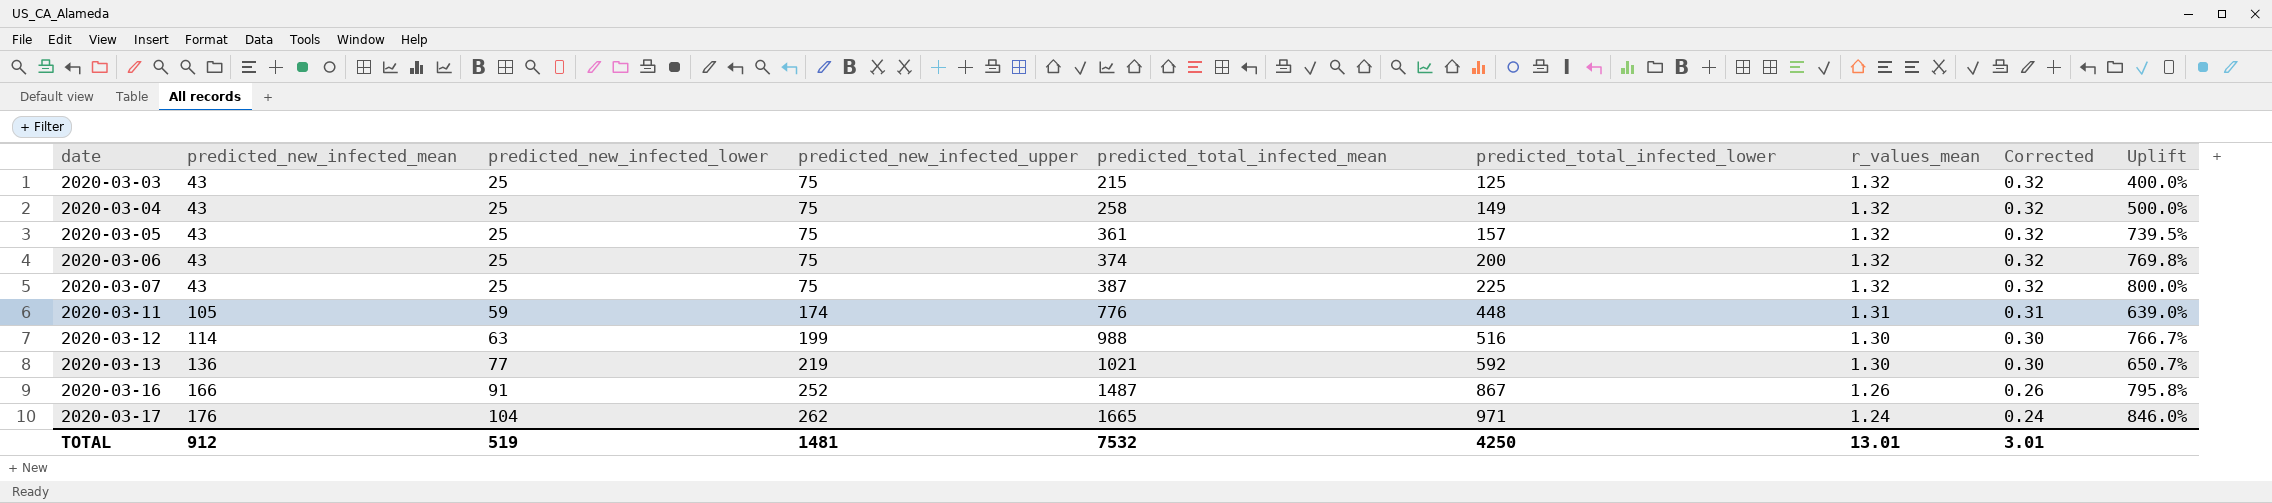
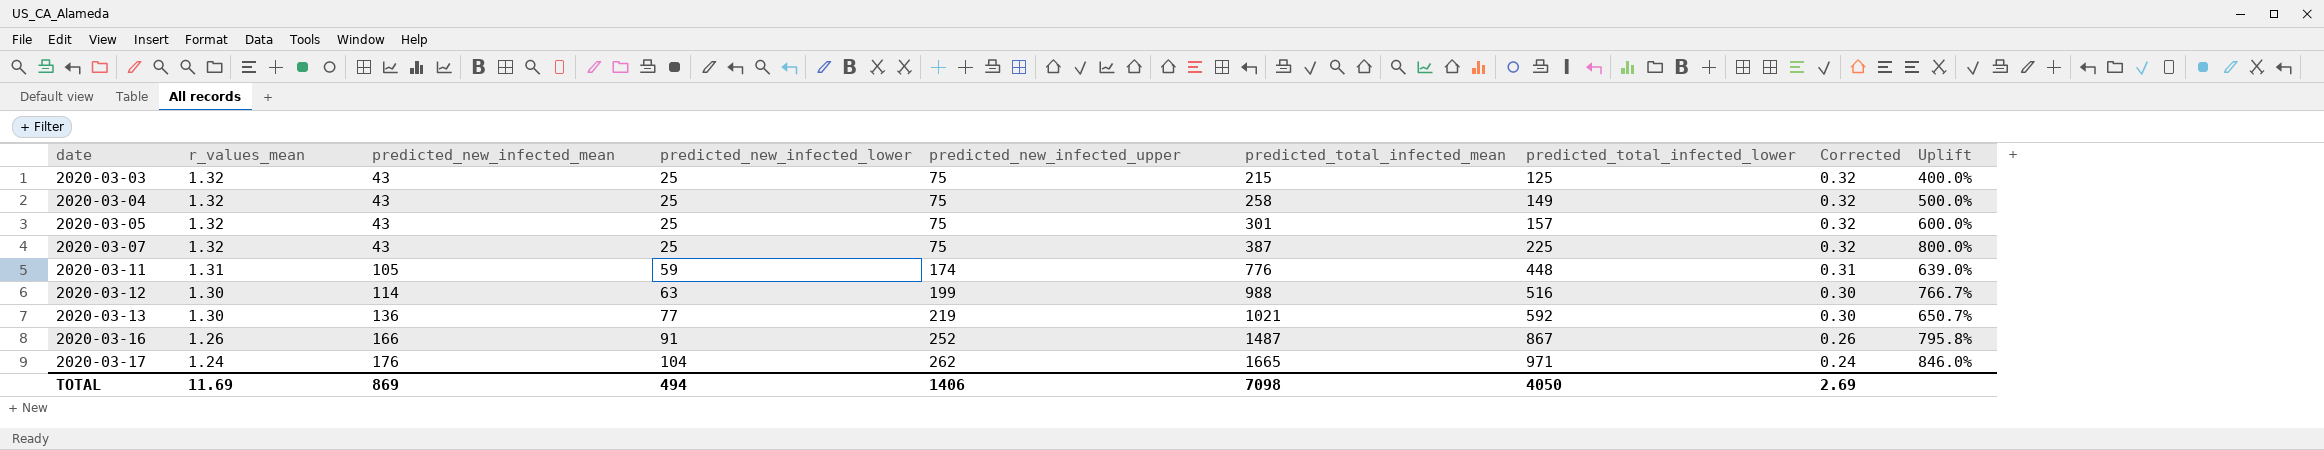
column r_values_mean | position: 7 -> 2
row 2020-03-06: 43 | 25 | 75 | 374 | 200 | 1.32 | 0.32 | 769.8% -> none
2020-03-05 | predicted_total_infected_mean: 361 -> 301
2020-03-05 | Uplift: 739.5% -> 600.0%
TOTAL | r_values_mean: 13.01 -> 11.69
TOTAL | predicted_new_infected_mean: 912 -> 869
TOTAL | predicted_new_infected_lower: 519 -> 494
TOTAL | predicted_new_infected_upper: 1481 -> 1406
TOTAL | predicted_total_infected_mean: 7532 -> 7098
TOTAL | predicted_total_infected_lower: 4250 -> 4050
TOTAL | Corrected: 3.01 -> 2.69

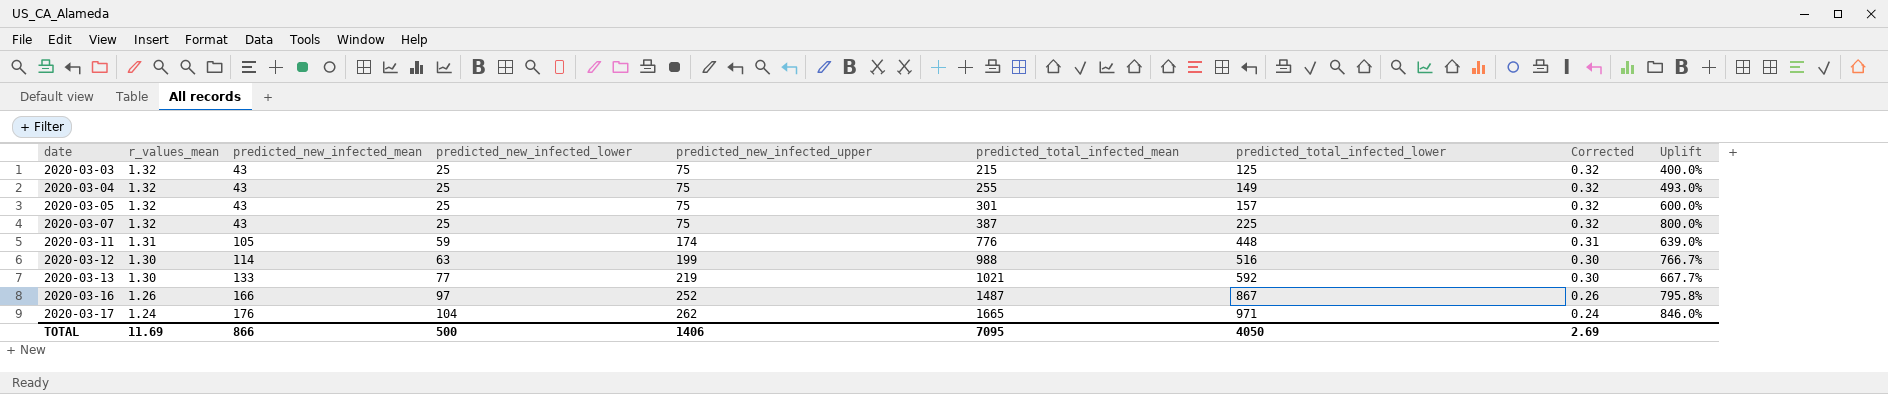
2020-03-04 | predicted_total_infected_mean: 258 -> 255
2020-03-04 | Uplift: 500.0% -> 493.0%
2020-03-13 | predicted_new_infected_mean: 136 -> 133
2020-03-13 | Uplift: 650.7% -> 667.7%
2020-03-16 | predicted_new_infected_lower: 91 -> 97
TOTAL | predicted_new_infected_mean: 869 -> 866
TOTAL | predicted_new_infected_lower: 494 -> 500
TOTAL | predicted_total_infected_mean: 7098 -> 7095

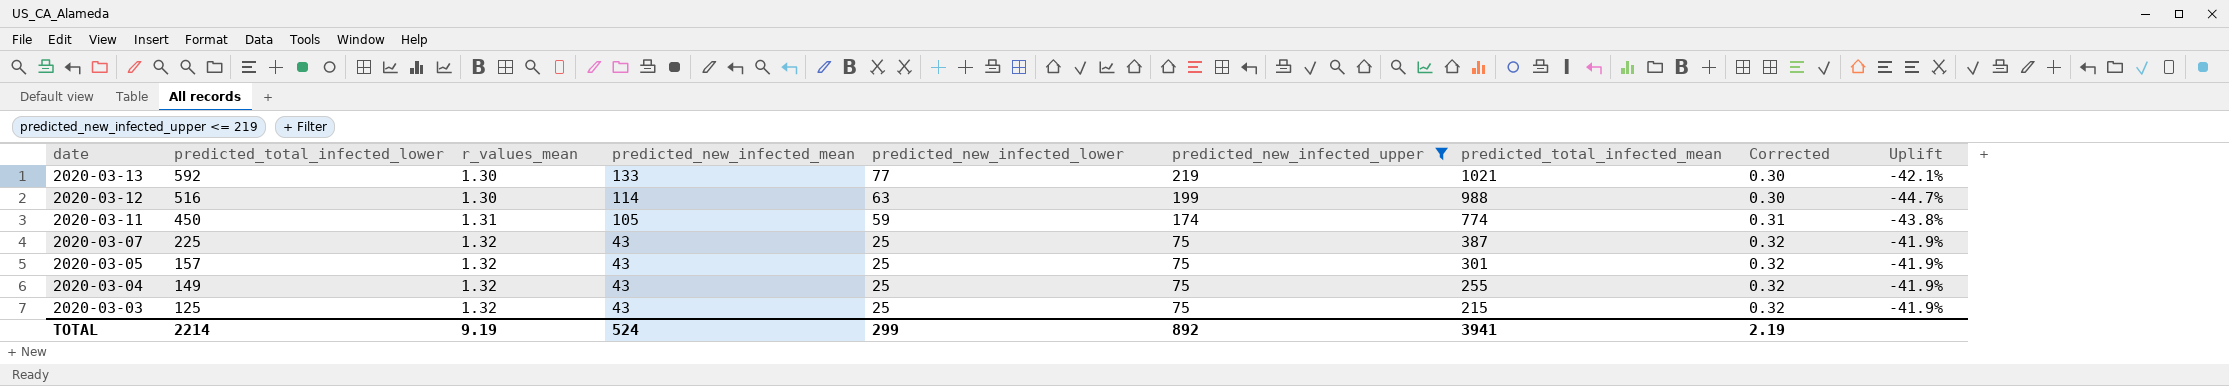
filter: none -> predicted_new_infected_upper <= 219
row order: date ascending -> date descending
column predicted_total_infected_lower | position: 7 -> 2
column Uplift | formula: ([predicted_total_infected_mean] - [predicted_new_infected_mean]) / [predicted_new_infected_mean] -> ([predicted_new_infected_lower] - [predicted_new_infected_mean]) / [predicted_new_infected_mean]
2020-03-11 | predicted_total_infected_lower: 448 -> 450
2020-03-11 | predicted_total_infected_mean: 776 -> 774
TOTAL | predicted_total_infected_lower: 4050 -> 2214
TOTAL | r_values_mean: 11.69 -> 9.19
TOTAL | predicted_new_infected_mean: 866 -> 524
TOTAL | predicted_new_infected_lower: 500 -> 299
TOTAL | predicted_new_infected_upper: 1406 -> 892
TOTAL | predicted_total_infected_mean: 7095 -> 3941
TOTAL | Corrected: 2.69 -> 2.19

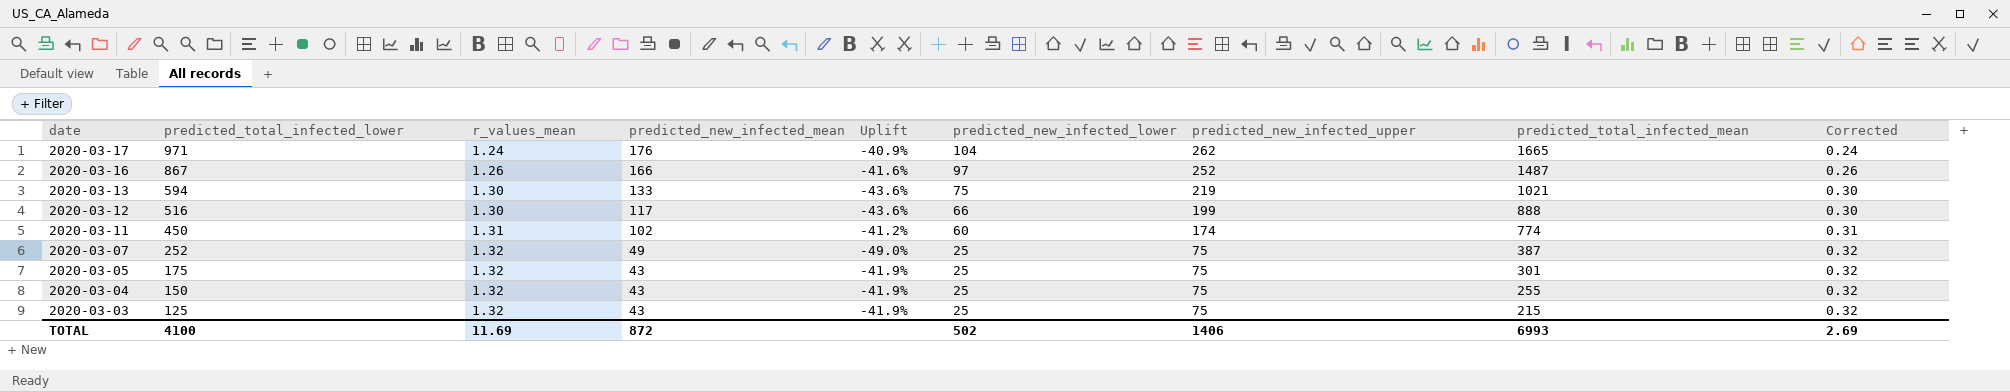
filter: predicted_new_infected_upper <= 219 -> none
column Uplift | position: 9 -> 5
2020-03-13 | predicted_total_infected_lower: 592 -> 594
2020-03-13 | Uplift: -42.1% -> -43.6%
2020-03-13 | predicted_new_infected_lower: 77 -> 75
2020-03-12 | predicted_new_infected_mean: 114 -> 117
2020-03-12 | Uplift: -44.7% -> -43.6%
2020-03-12 | predicted_new_infected_lower: 63 -> 66
2020-03-12 | predicted_total_infected_mean: 988 -> 888
2020-03-11 | predicted_new_infected_mean: 105 -> 102
2020-03-11 | Uplift: -43.8% -> -41.2%
2020-03-11 | predicted_new_infected_lower: 59 -> 60
2020-03-07 | predicted_total_infected_lower: 225 -> 252
2020-03-07 | predicted_new_infected_mean: 43 -> 49
2020-03-07 | Uplift: -41.9% -> -49.0%
2020-03-05 | predicted_total_infected_lower: 157 -> 175
2020-03-04 | predicted_total_infected_lower: 149 -> 150
TOTAL | predicted_total_infected_lower: 2214 -> 4100
TOTAL | r_values_mean: 9.19 -> 11.69
TOTAL | predicted_new_infected_mean: 524 -> 872
TOTAL | predicted_new_infected_lower: 299 -> 502
TOTAL | predicted_new_infected_upper: 892 -> 1406
TOTAL | predicted_total_infected_mean: 3941 -> 6993
TOTAL | Corrected: 2.19 -> 2.69

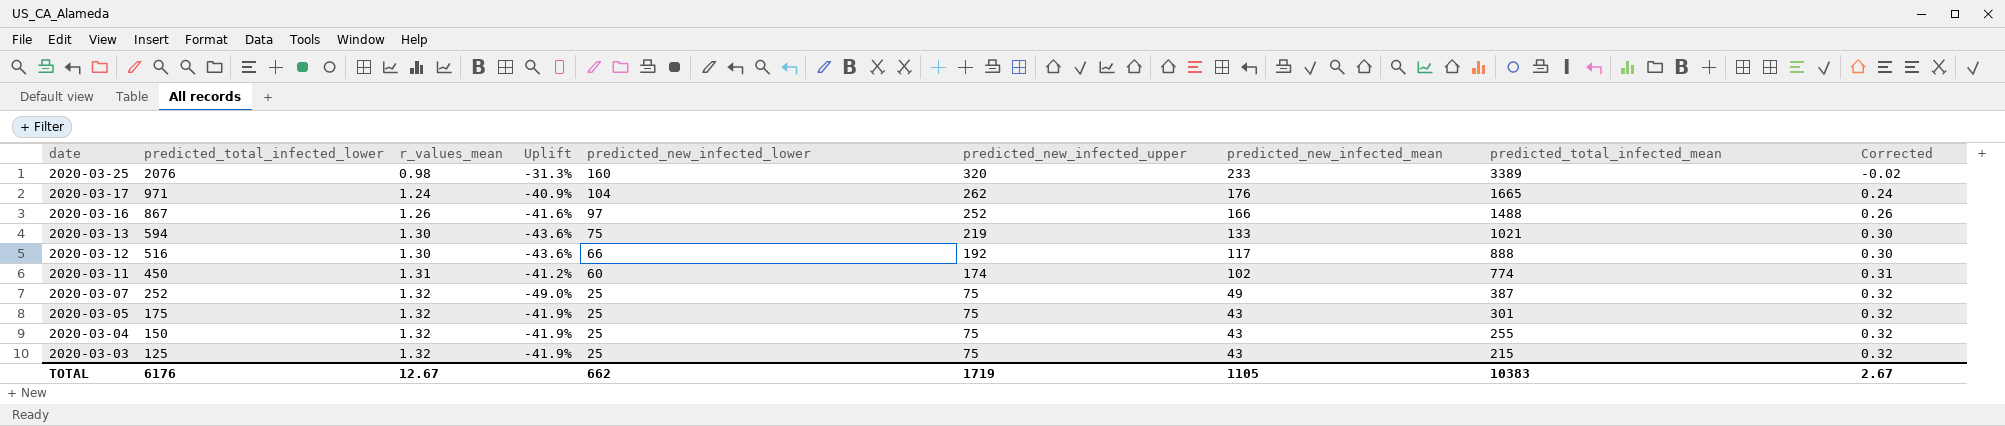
column predicted_new_infected_mean | position: 4 -> 7
row 2020-03-25: none -> 2076 | 0.98 | -31.3% | 160 | 320 | 233 | 3389 | -0.02
2020-03-16 | predicted_total_infected_mean: 1487 -> 1488
2020-03-12 | predicted_new_infected_upper: 199 -> 192
TOTAL | predicted_total_infected_lower: 4100 -> 6176
TOTAL | r_values_mean: 11.69 -> 12.67
TOTAL | predicted_new_infected_lower: 502 -> 662
TOTAL | predicted_new_infected_upper: 1406 -> 1719
TOTAL | predicted_new_infected_mean: 872 -> 1105
TOTAL | predicted_total_infected_mean: 6993 -> 10383
TOTAL | Corrected: 2.69 -> 2.67

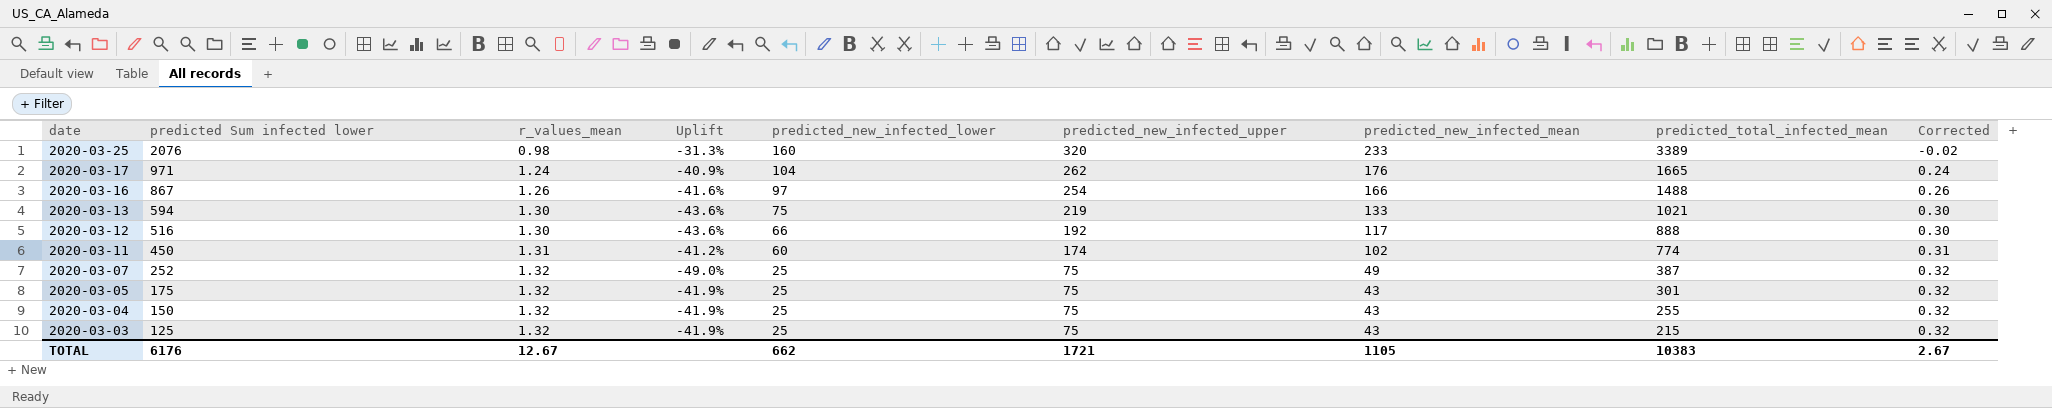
column name: predicted_total_infected_lower -> predicted Sum infected lower
2020-03-16 | predicted_new_infected_upper: 252 -> 254
TOTAL | predicted_new_infected_upper: 1719 -> 1721

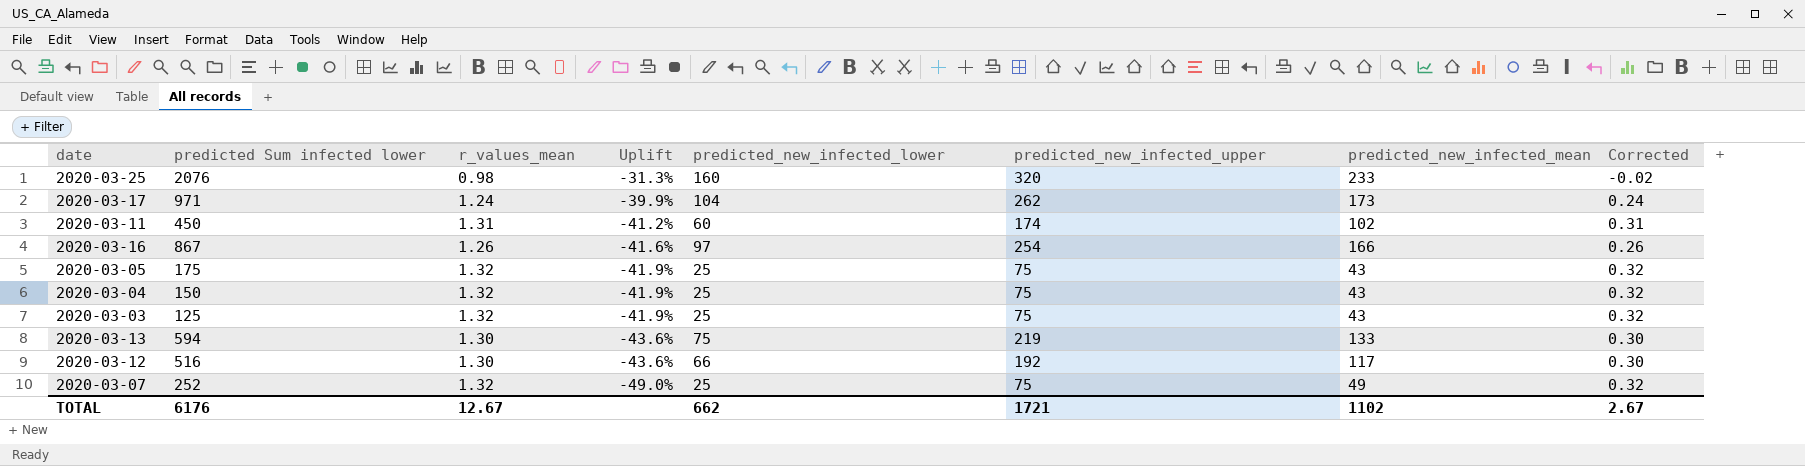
row order: date descending -> Uplift descending
column predicted_total_infected_mean | position: 8 -> none
2020-03-17 | Uplift: -40.9% -> -39.9%
2020-03-17 | predicted_new_infected_mean: 176 -> 173
TOTAL | predicted_new_infected_mean: 1105 -> 1102

